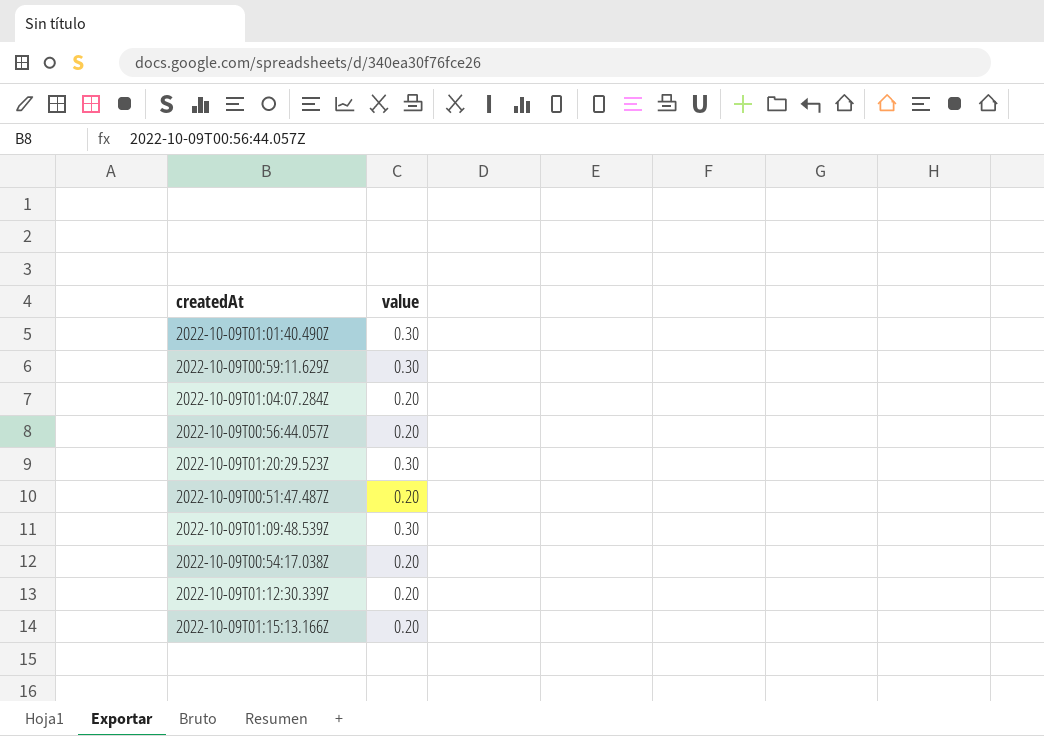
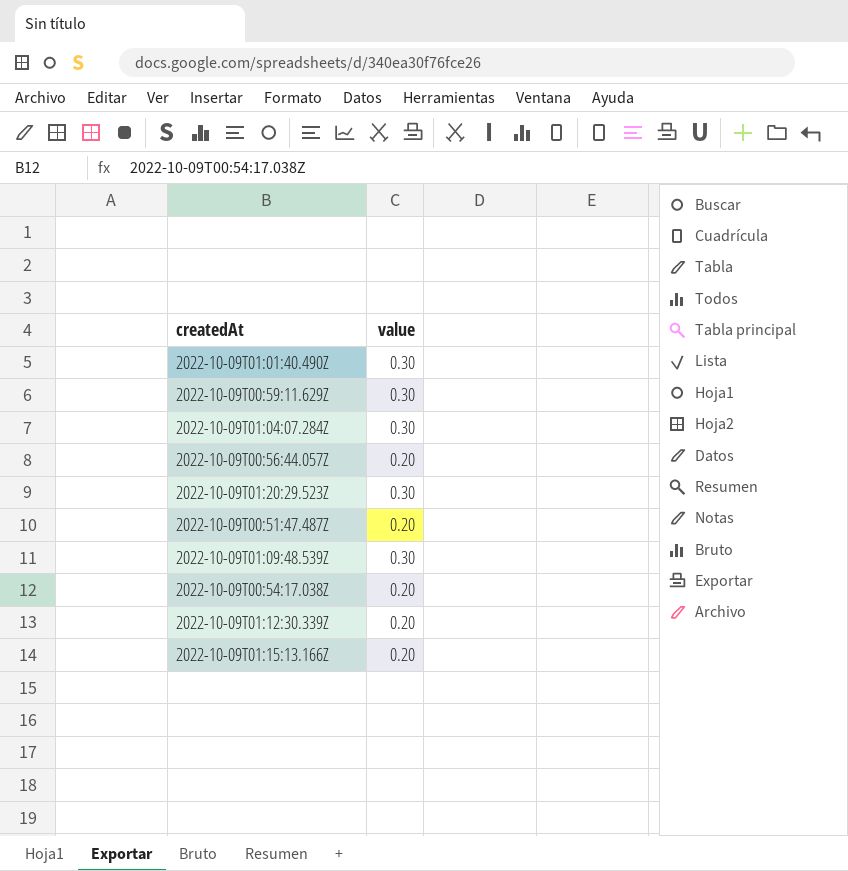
2022-10-09T01:04:07.284Z | value: 0.20 -> 0.30

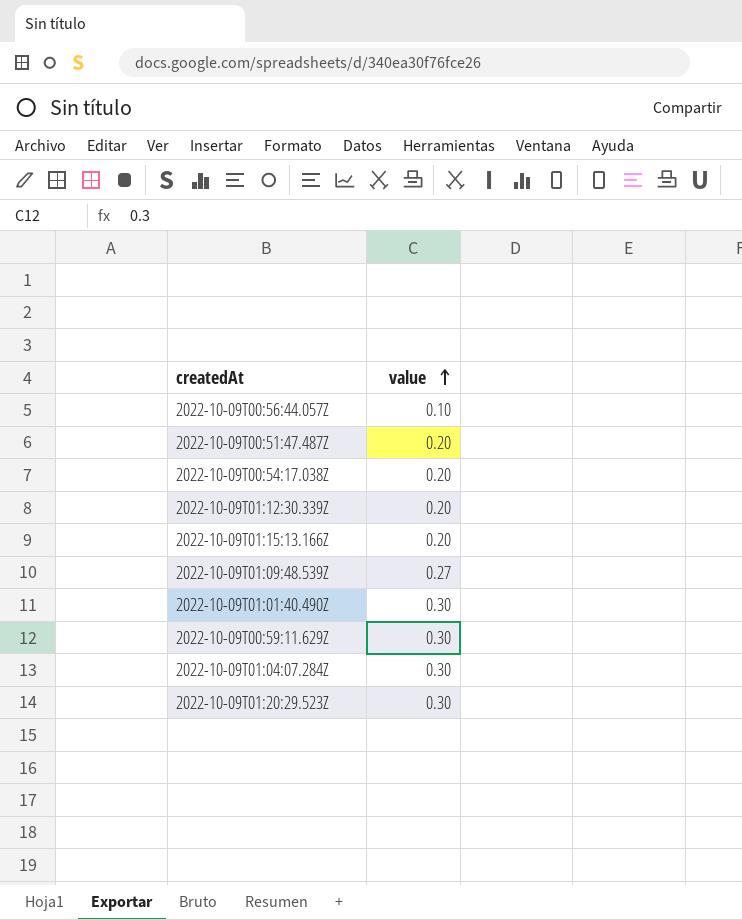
row order: none -> value ascending
2022-10-09T00:56:44.057Z | value: 0.20 -> 0.10
2022-10-09T01:09:48.539Z | value: 0.30 -> 0.27

